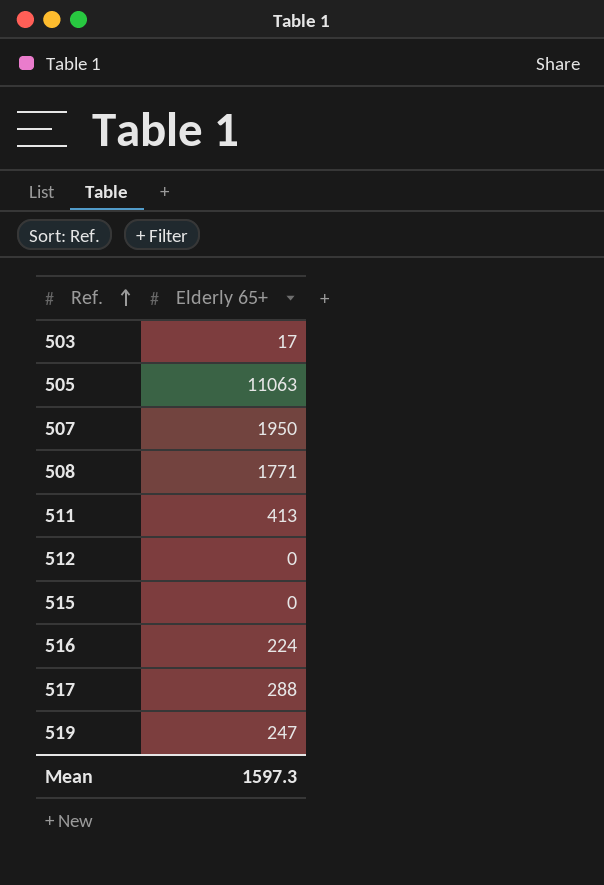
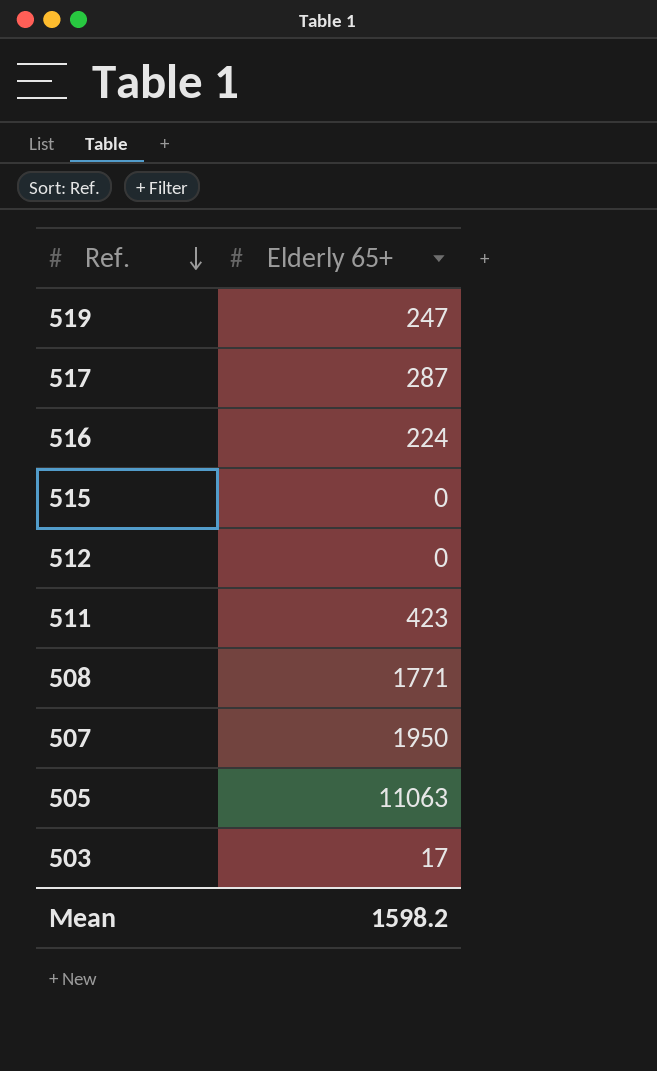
row order: Ref. ascending -> Ref. descending
517 | Elderly 65+: 288 -> 287
511 | Elderly 65+: 413 -> 423
Mean | Elderly 65+: 1597.3 -> 1598.2

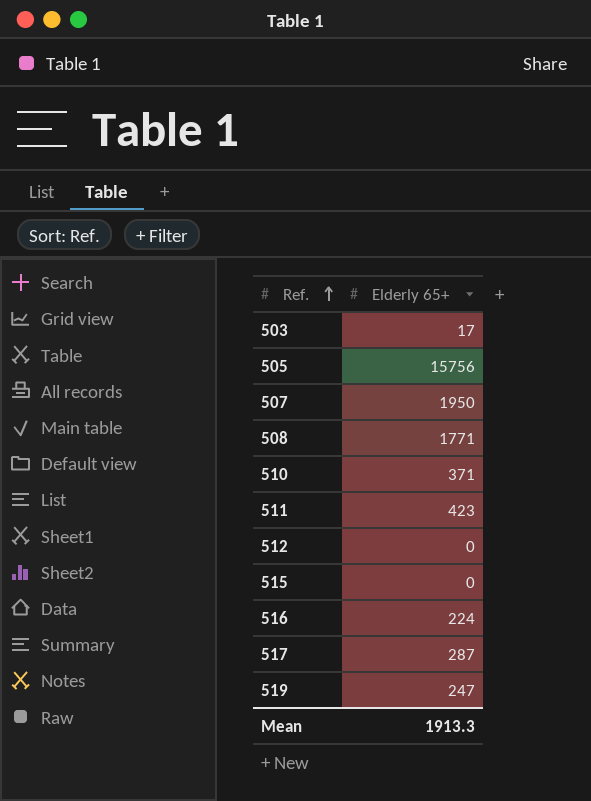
row order: Ref. descending -> Ref. ascending
505 | Elderly 65+: 11063 -> 15756
row 510: none -> 371
Mean | Elderly 65+: 1598.2 -> 1913.3

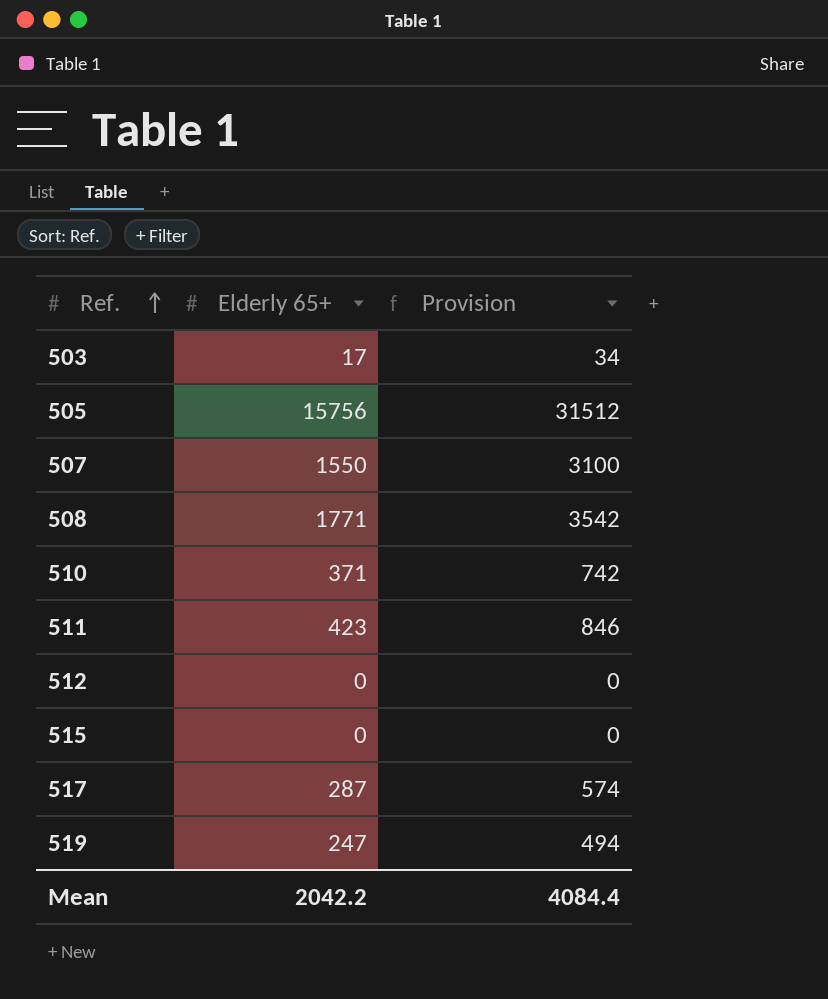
column Provision | formula: none -> [Elderly 65+] * 2
row 516: 224 -> none
507 | Elderly 65+: 1950 -> 1550
Mean | Elderly 65+: 1913.3 -> 2042.2

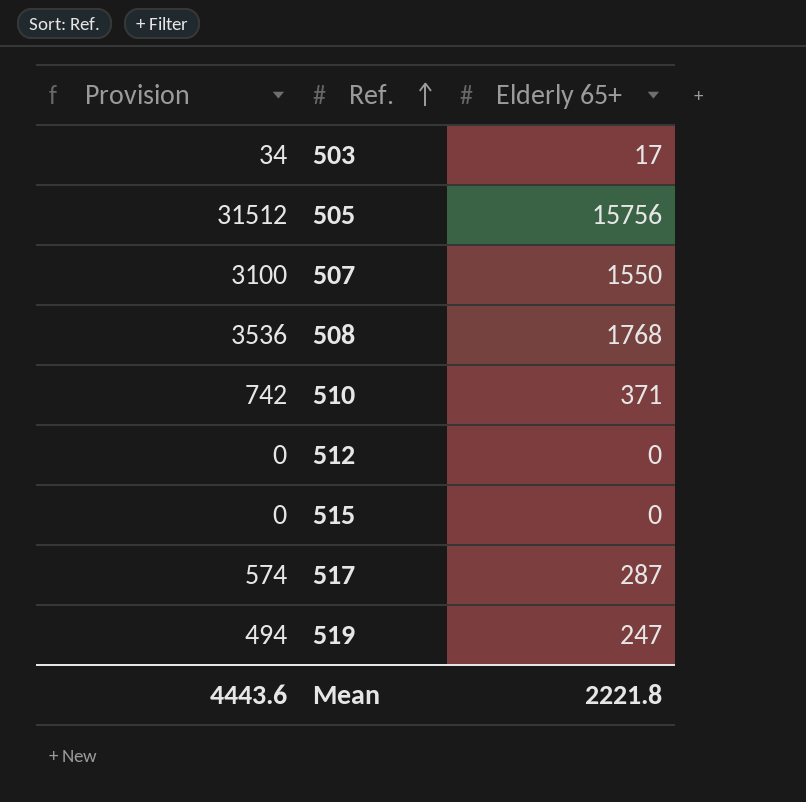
column Provision | position: 3 -> 1
row 511: 423 | 846 -> none
508 | Provision: 3542 -> 3536
508 | Elderly 65+: 1771 -> 1768
Mean | Provision: 4084.4 -> 4443.6
Mean | Elderly 65+: 2042.2 -> 2221.8

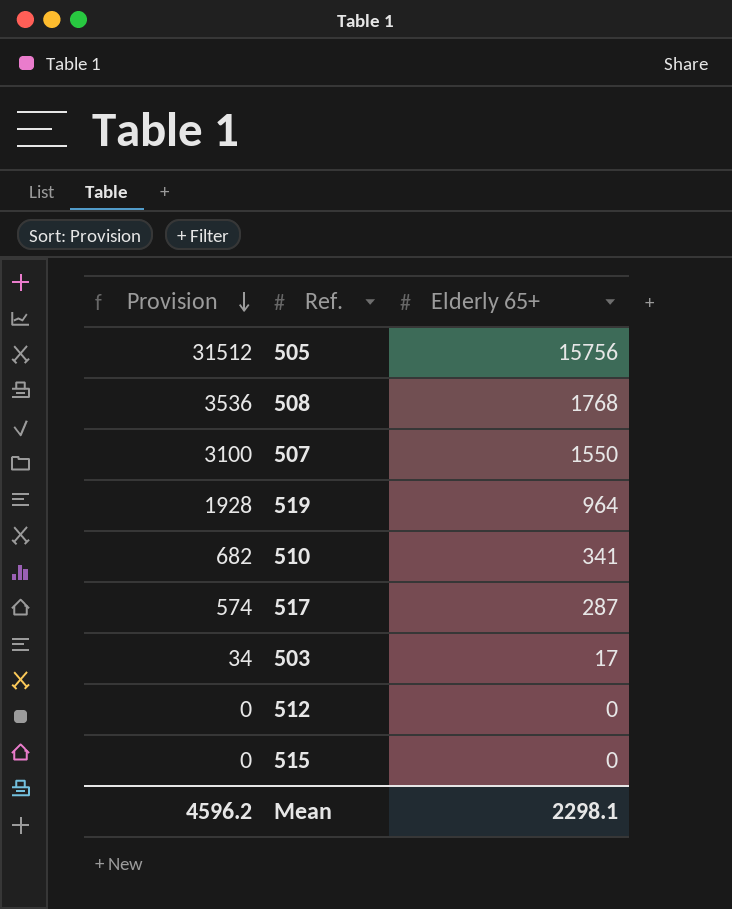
row order: Ref. ascending -> Provision descending
519 | Provision: 494 -> 1928
519 | Elderly 65+: 247 -> 964
510 | Provision: 742 -> 682
510 | Elderly 65+: 371 -> 341
Mean | Provision: 4443.6 -> 4596.2
Mean | Elderly 65+: 2221.8 -> 2298.1

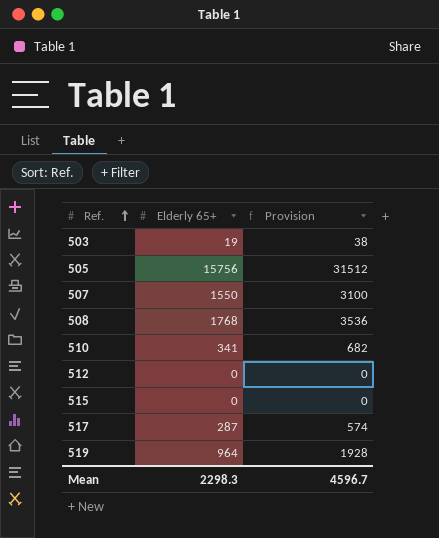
row order: Provision descending -> Ref. ascending
column Provision | position: 1 -> 3
503 | Elderly 65+: 17 -> 19
503 | Provision: 34 -> 38
Mean | Elderly 65+: 2298.1 -> 2298.3
Mean | Provision: 4596.2 -> 4596.7

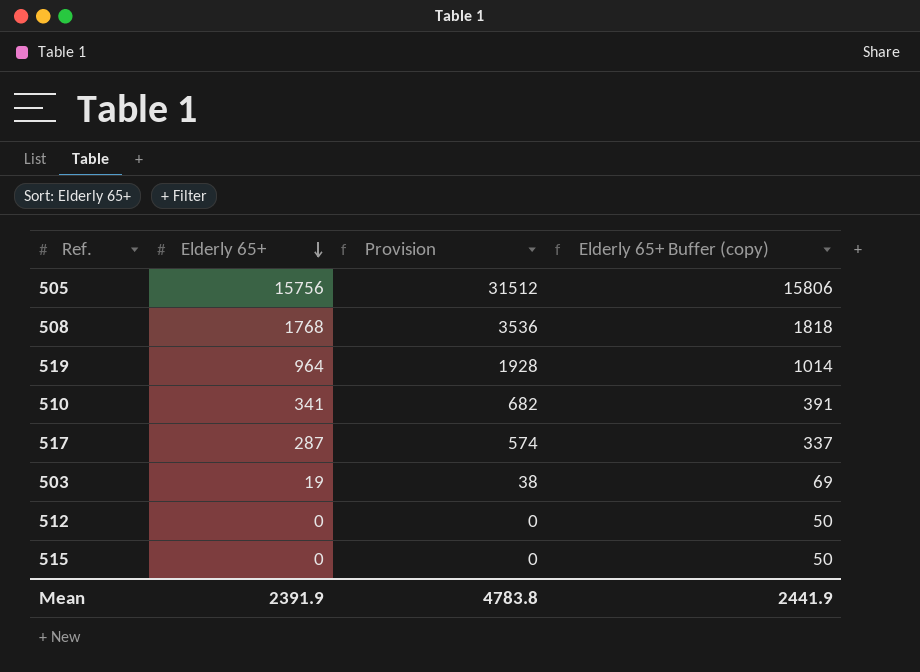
row order: Ref. ascending -> Elderly 65+ descending
column Elderly 65+ Buffer (copy) | formula: none -> [Elderly 65+] + 50
row 507: 1550 | 3100 -> none
Mean | Elderly 65+: 2298.3 -> 2391.9
Mean | Provision: 4596.7 -> 4783.8

